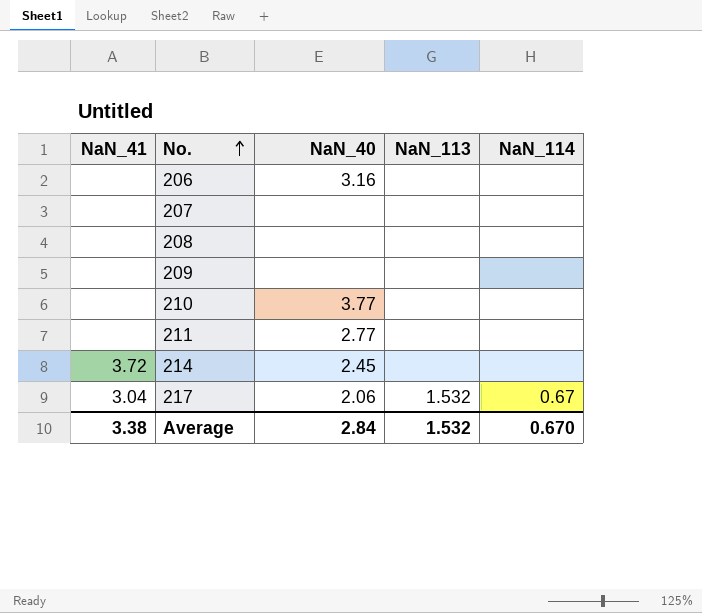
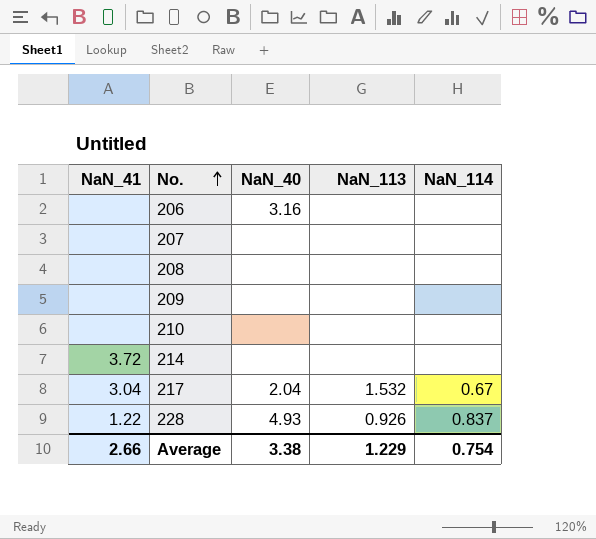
row 211: none | 2.77 | none | none -> none
210 | NaN_40: 3.77 -> none
214 | NaN_40: 2.45 -> none
217 | NaN_40: 2.06 -> 2.04
row 228: none -> 1.22 | 4.93 | 0.926 | 0.837
Average | NaN_41: 3.38 -> 2.66
Average | NaN_40: 2.84 -> 3.38
Average | NaN_113: 1.532 -> 1.229
Average | NaN_114: 0.670 -> 0.754

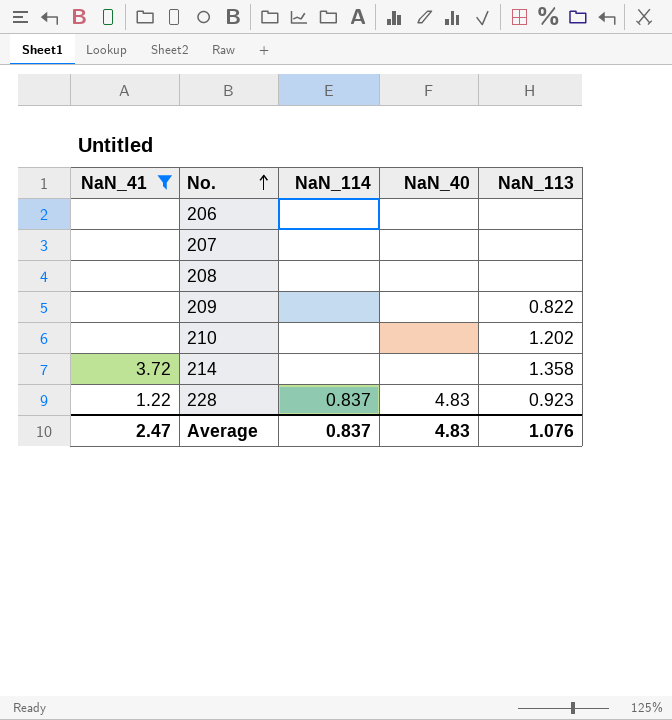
filter: none -> NaN_41 != 3.04
column NaN_114 | position: 5 -> 3
206 | NaN_40: 3.16 -> none
209 | NaN_113: none -> 0.822
210 | NaN_113: none -> 1.202
214 | NaN_113: none -> 1.358
228 | NaN_40: 4.93 -> 4.83
228 | NaN_113: 0.926 -> 0.923
Average | NaN_41: 2.66 -> 2.47
Average | NaN_114: 0.754 -> 0.837
Average | NaN_40: 3.38 -> 4.83
Average | NaN_113: 1.229 -> 1.076

